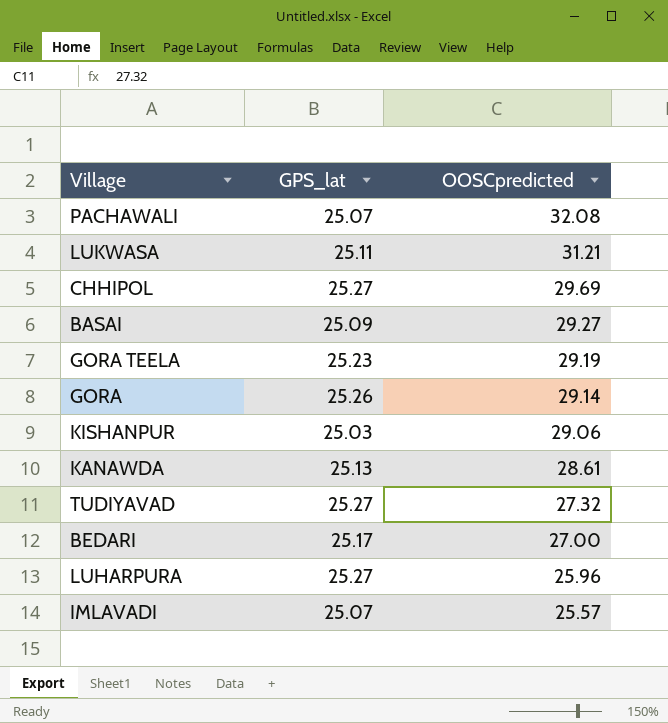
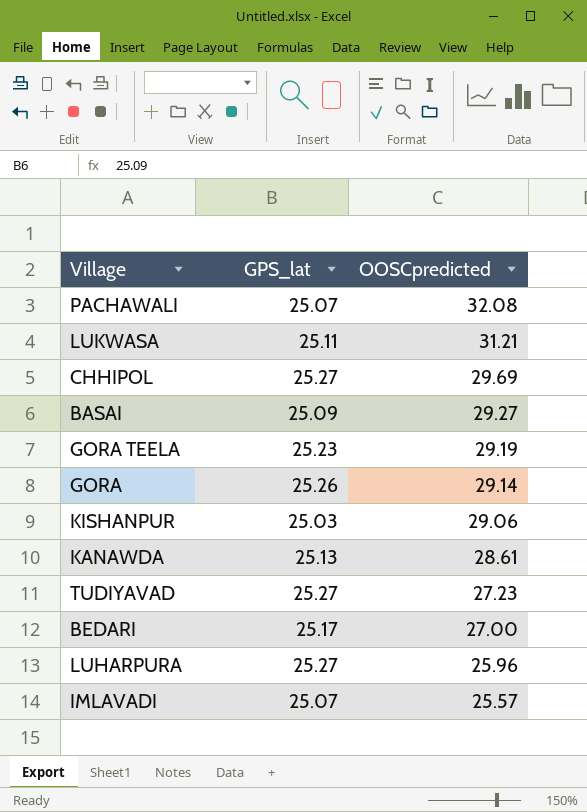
TUDIYAVAD | OOSCpredicted: 27.32 -> 27.23

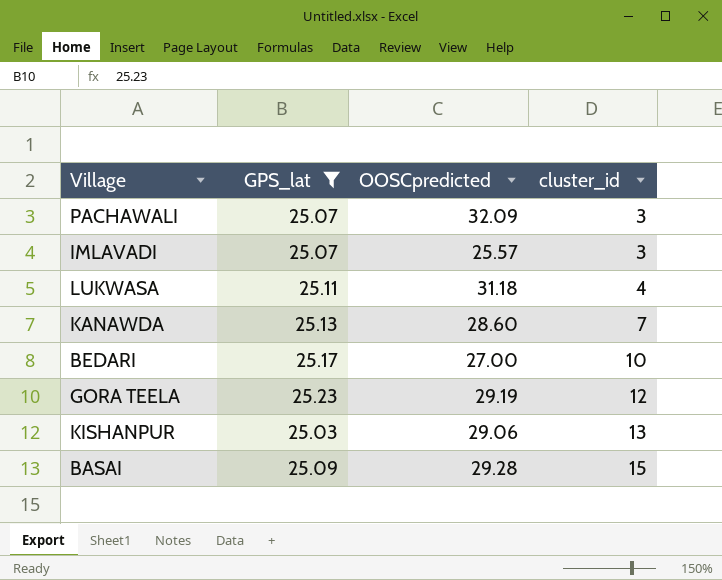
filter: none -> GPS_lat <= 25.23
row order: OOSCpredicted descending -> cluster_id ascending
column cluster_id | position: none -> 4
PACHAWALI | OOSCpredicted: 32.08 -> 32.09
LUKWASA | OOSCpredicted: 31.21 -> 31.18
KANAWDA | OOSCpredicted: 28.61 -> 28.60
BASAI | OOSCpredicted: 29.27 -> 29.28

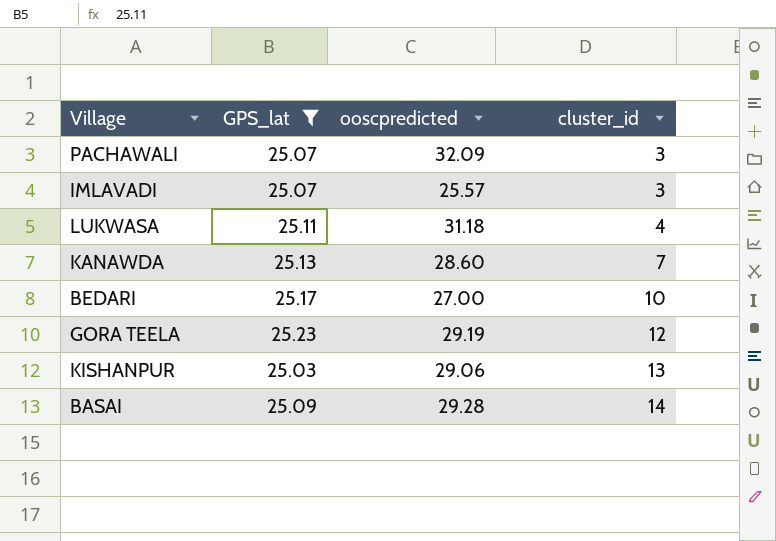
column name: OOSCpredicted -> ooscpredicted
BASAI | cluster_id: 15 -> 14

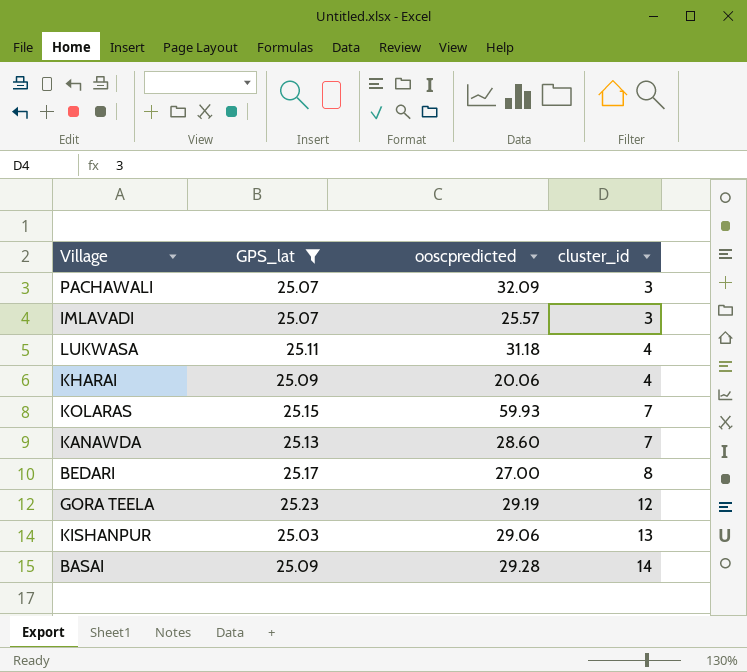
row KHARAI: none -> 25.09 | 20.06 | 4
row KOLARAS: none -> 25.15 | 59.93 | 7
BEDARI | cluster_id: 10 -> 8

